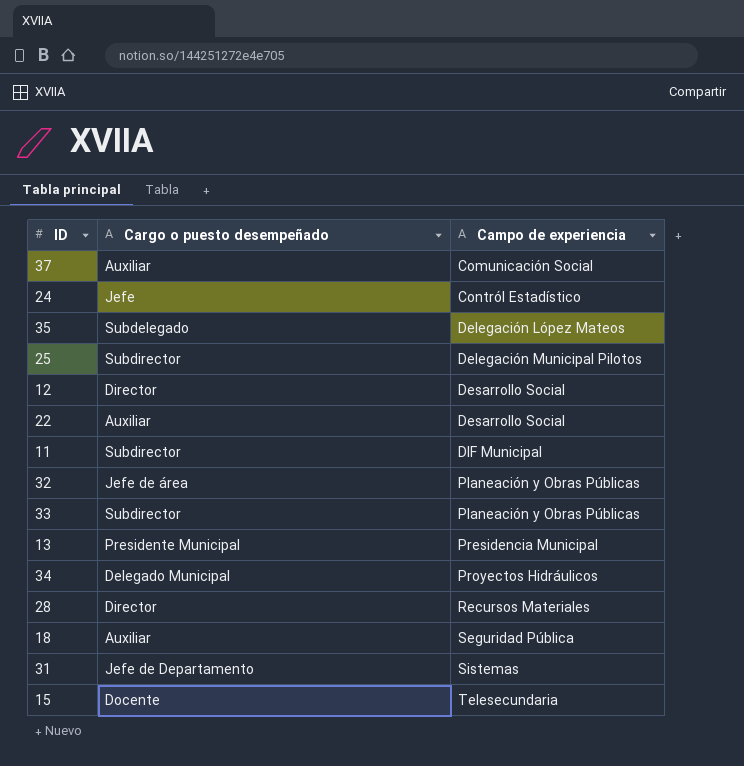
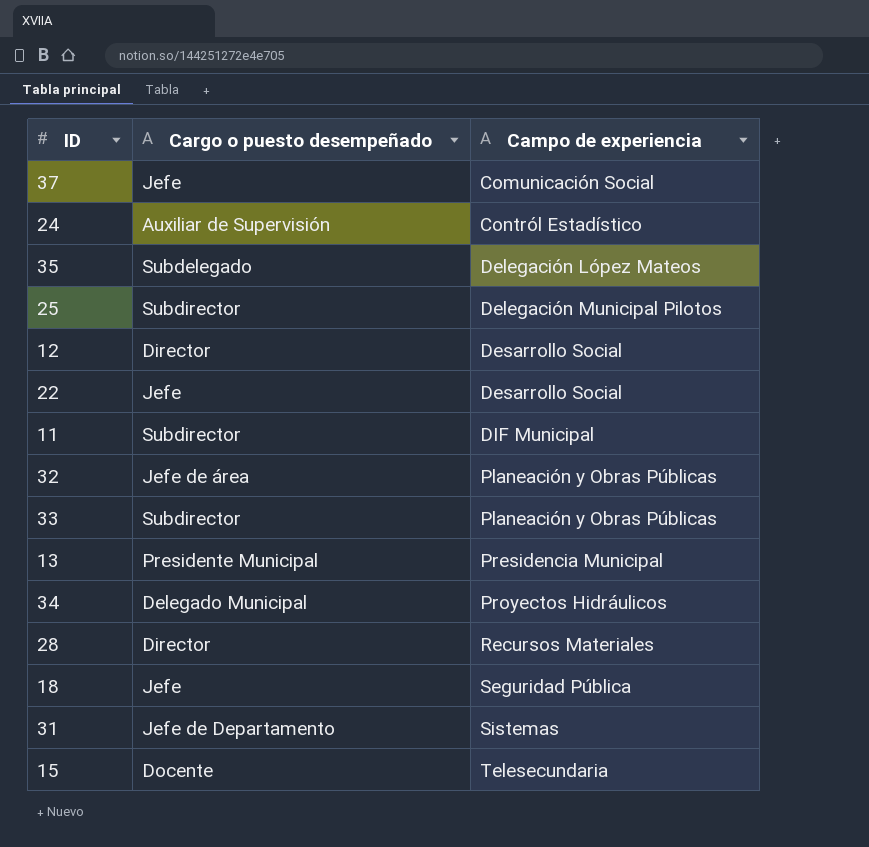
37 | Cargo o puesto desempeñado: Auxiliar -> Jefe
24 | Cargo o puesto desempeñado: Jefe -> Auxiliar de Supervisión
22 | Cargo o puesto desempeñado: Auxiliar -> Jefe
18 | Cargo o puesto desempeñado: Auxiliar -> Jefe

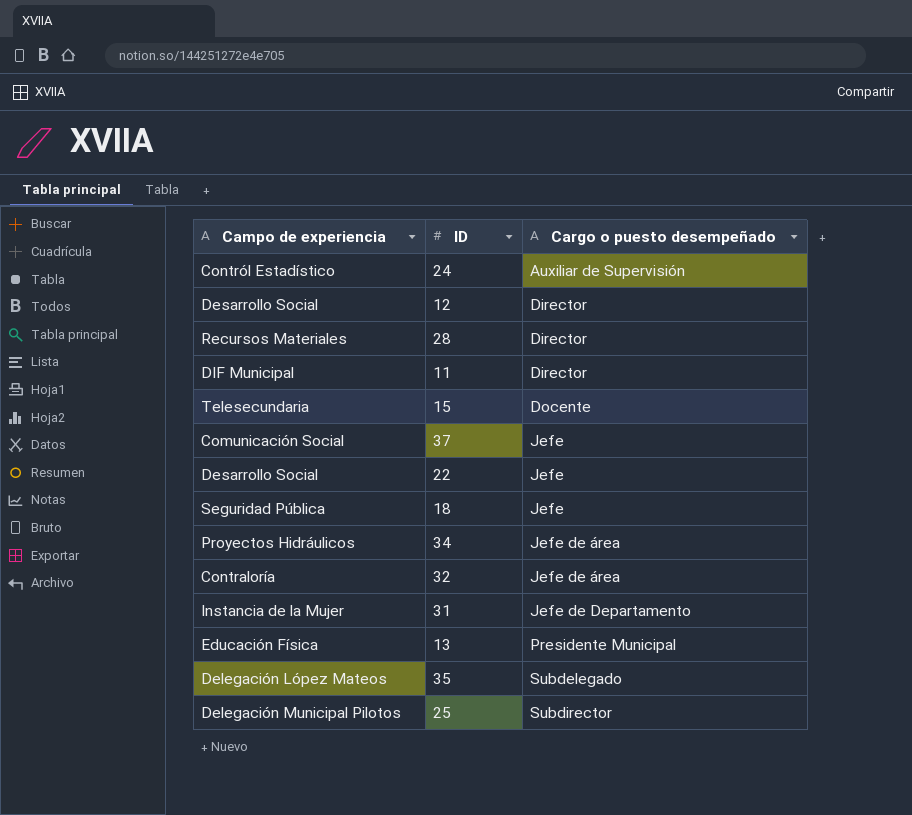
row order: Campo de experiencia ascending -> Cargo o puesto desempeñado ascending
column Campo de experiencia | position: 3 -> 1
row 33: Subdirector | Planeación y Obras Públicas -> none
11 | Cargo o puesto desempeñado: Subdirector -> Director
34 | Cargo o puesto desempeñado: Delegado Municipal -> Jefe de área
32 | Campo de experiencia: Planeación y Obras Públicas -> Contraloría
31 | Campo de experiencia: Sistemas -> Instancia de la Mujer
13 | Campo de experiencia: Presidencia Municipal -> Educación Física

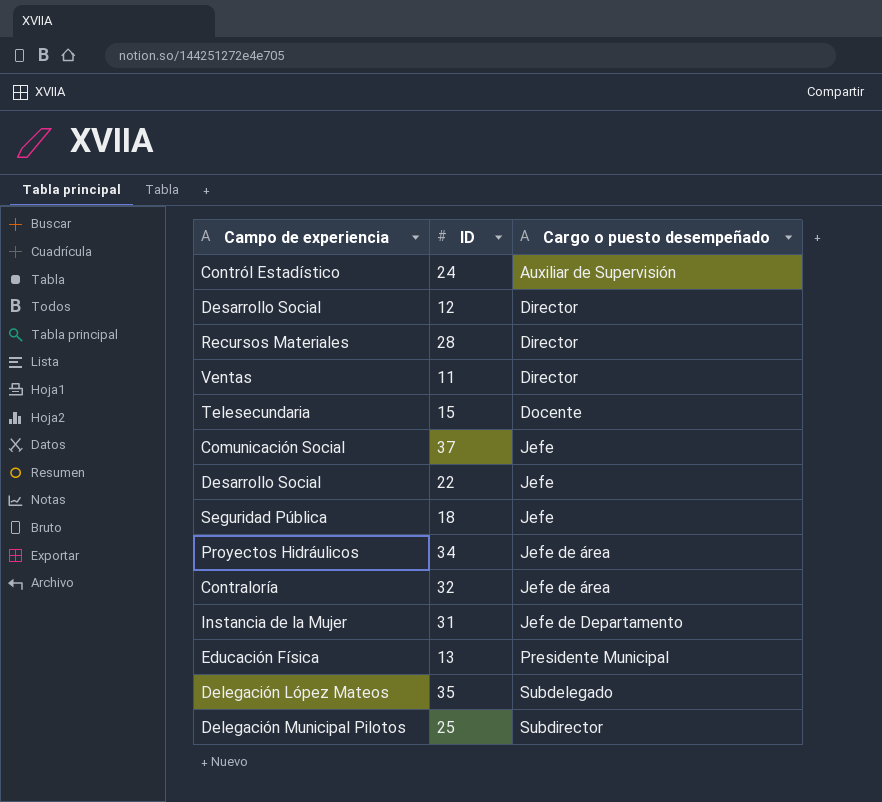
11 | Campo de experiencia: DIF Municipal -> Ventas

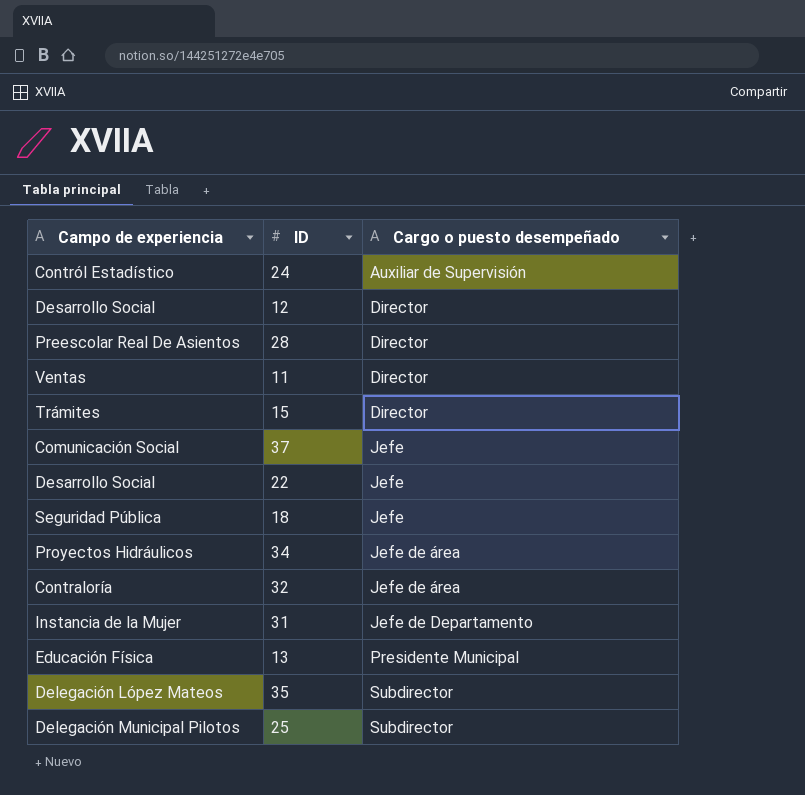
28 | Campo de experiencia: Recursos Materiales -> Preescolar Real De Asientos
15 | Campo de experiencia: Telesecundaria -> Trámites
15 | Cargo o puesto desempeñado: Docente -> Director
35 | Cargo o puesto desempeñado: Subdelegado -> Subdirector

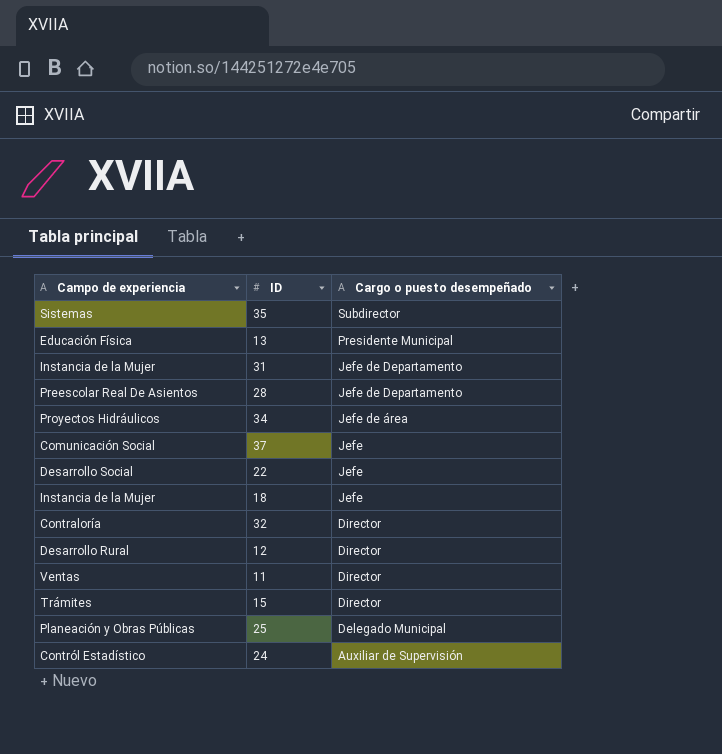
row order: Cargo o puesto desempeñado ascending -> Cargo o puesto desempeñado descending
35 | Campo de experiencia: Delegación López Mateos -> Sistemas
28 | Cargo o puesto desempeñado: Director -> Jefe de Departamento
18 | Campo de experiencia: Seguridad Pública -> Instancia de la Mujer
32 | Cargo o puesto desempeñado: Jefe de área -> Director
12 | Campo de experiencia: Desarrollo Social -> Desarrollo Rural
25 | Campo de experiencia: Delegación Municipal Pilotos -> Planeación y Obras Públicas
25 | Cargo o puesto desempeñado: Subdirector -> Delegado Municipal

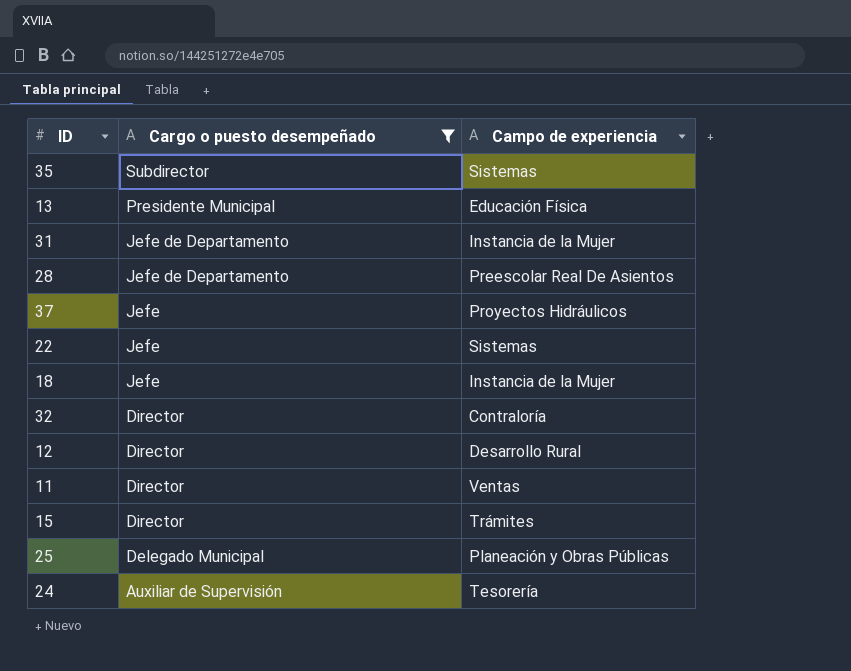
filter: none -> Cargo o puesto desempeñado != Jefe de área
column Campo de experiencia | position: 1 -> 3
37 | Campo de experiencia: Comunicación Social -> Proyectos Hidráulicos
22 | Campo de experiencia: Desarrollo Social -> Sistemas
24 | Campo de experiencia: Contról Estadístico -> Tesorería

